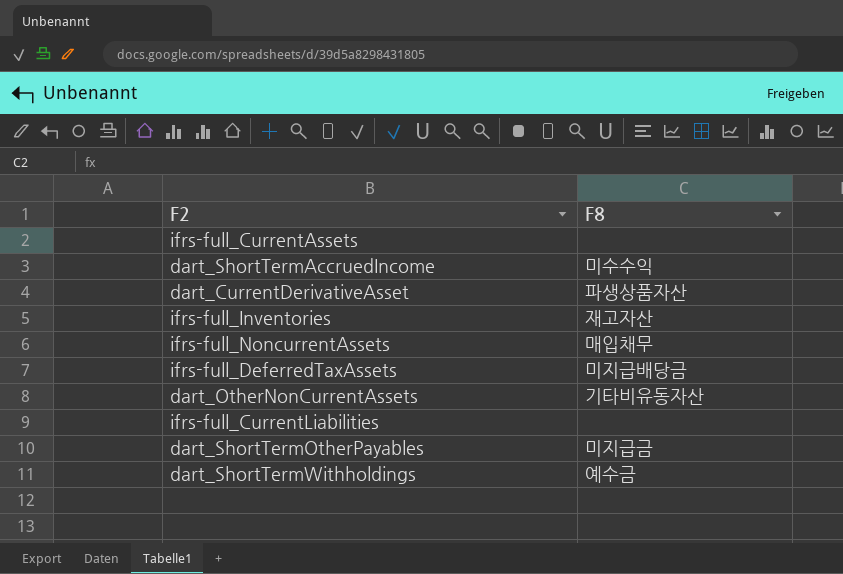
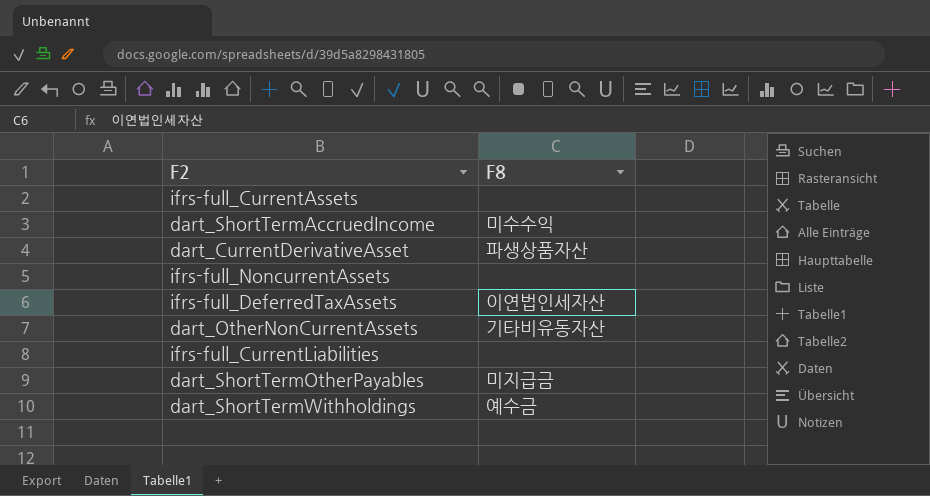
row ifrs-full_Inventories: 재고자산 -> none
ifrs-full_NoncurrentAssets | F8: 매입채무 -> none
ifrs-full_DeferredTaxAssets | F8: 미지급배당금 -> 이연법인세자산

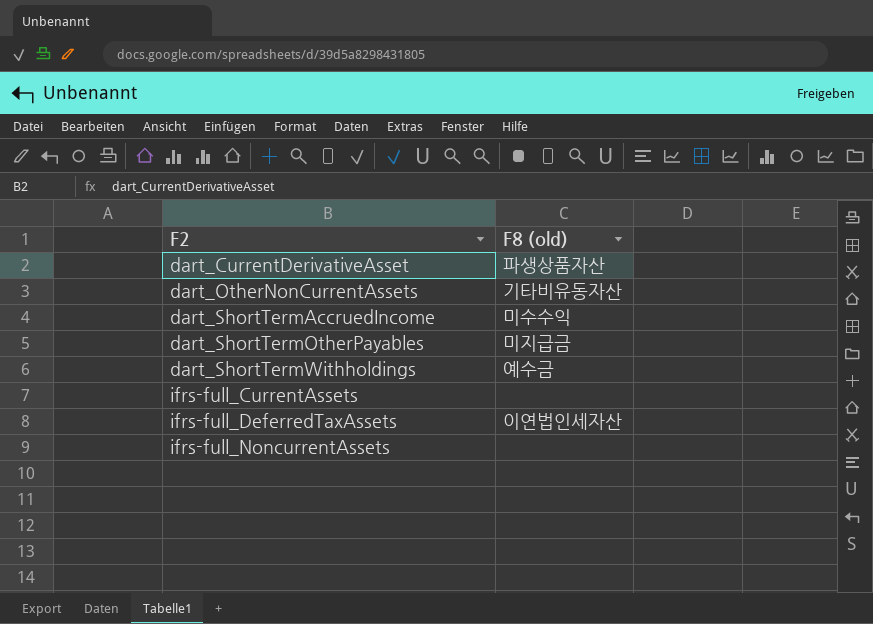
row order: none -> F2 ascending
column name: F8 -> F8 (old)
row ifrs-full_CurrentLiabilities: none -> none

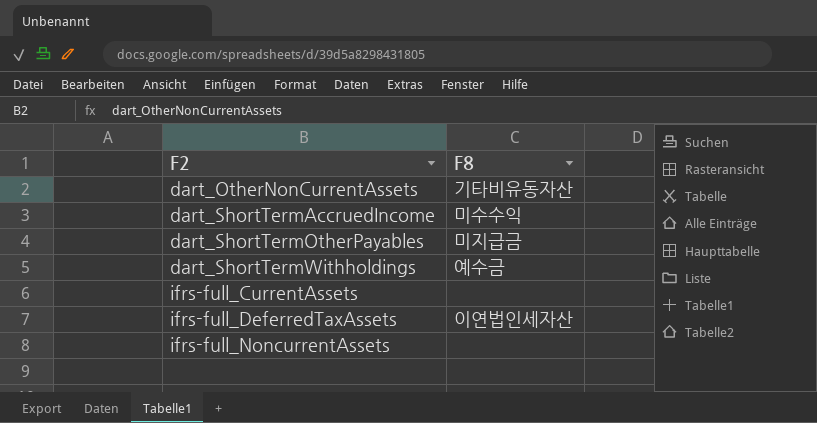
column name: F8 (old) -> F8
row dart_CurrentDerivativeAsset: 파생상품자산 -> none

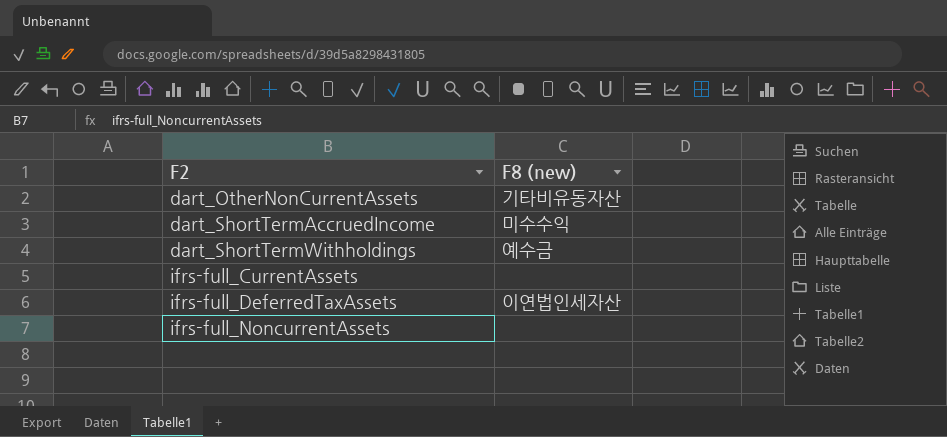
column name: F8 -> F8 (new)
row dart_ShortTermOtherPayables: 미지급금 -> none

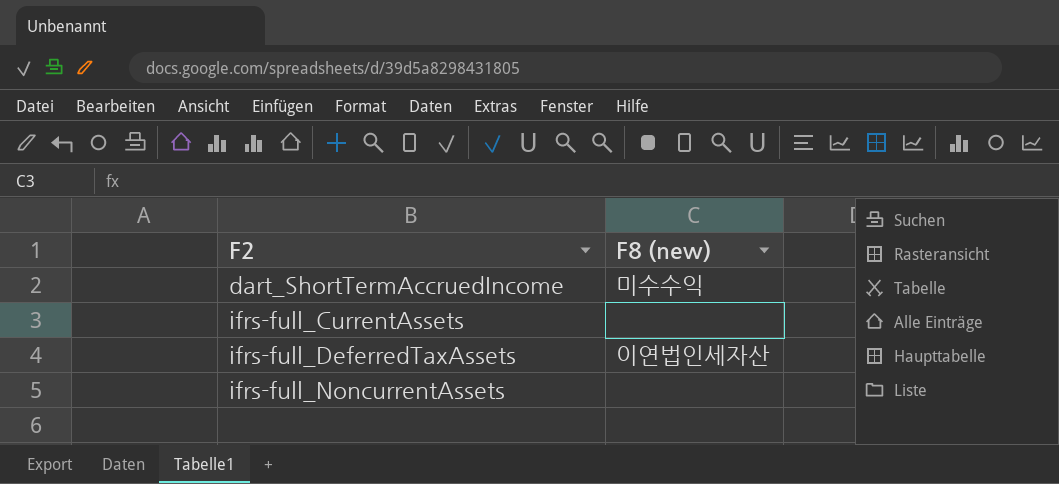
row dart_OtherNonCurrentAssets: 기타비유동자산 -> none
row dart_ShortTermWithholdings: 예수금 -> none

